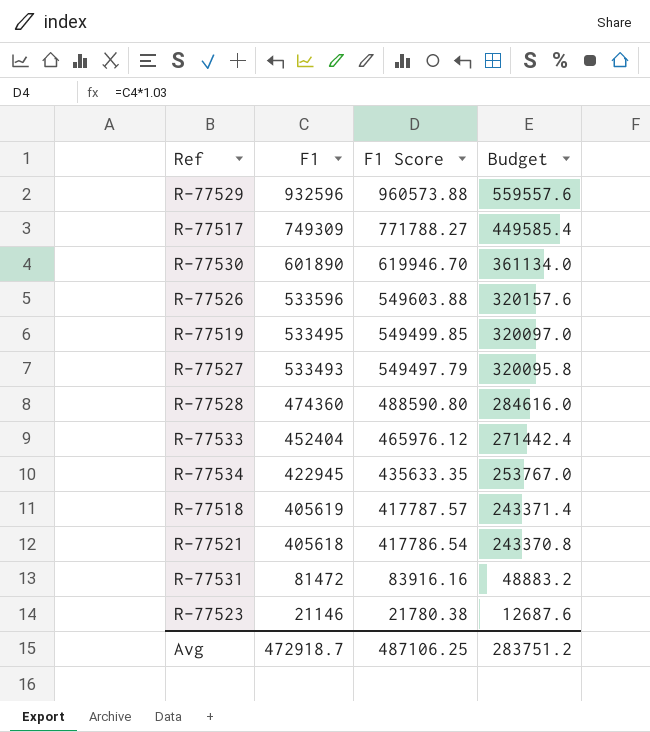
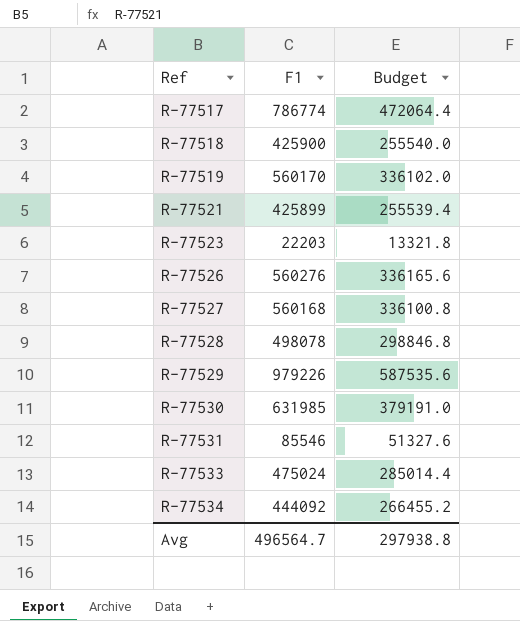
row order: F1 descending -> Ref ascending
column F1 Score | formula: [F1] * 1.03 -> none
R-77517 | F1: 749309 -> 786774
R-77517 | Budget: 449585.4 -> 472064.4
R-77518 | F1: 405619 -> 425900
R-77518 | Budget: 243371.4 -> 255540.0
R-77519 | F1: 533495 -> 560170
R-77519 | Budget: 320097.0 -> 336102.0
R-77521 | F1: 405618 -> 425899
R-77521 | Budget: 243370.8 -> 255539.4
R-77523 | F1: 21146 -> 22203
R-77523 | Budget: 12687.6 -> 13321.8
R-77526 | F1: 533596 -> 560276
R-77526 | Budget: 320157.6 -> 336165.6
R-77527 | F1: 533493 -> 560168
R-77527 | Budget: 320095.8 -> 336100.8
R-77528 | F1: 474360 -> 498078
R-77528 | Budget: 284616.0 -> 298846.8
R-77529 | F1: 932596 -> 979226
R-77529 | Budget: 559557.6 -> 587535.6
R-77530 | F1: 601890 -> 631985
R-77530 | Budget: 361134.0 -> 379191.0
R-77531 | F1: 81472 -> 85546
R-77531 | Budget: 48883.2 -> 51327.6
R-77533 | F1: 452404 -> 475024
R-77533 | Budget: 271442.4 -> 285014.4
R-77534 | F1: 422945 -> 444092
R-77534 | Budget: 253767.0 -> 266455.2
Avg | F1: 472918.7 -> 496564.7
Avg | Budget: 283751.2 -> 297938.8

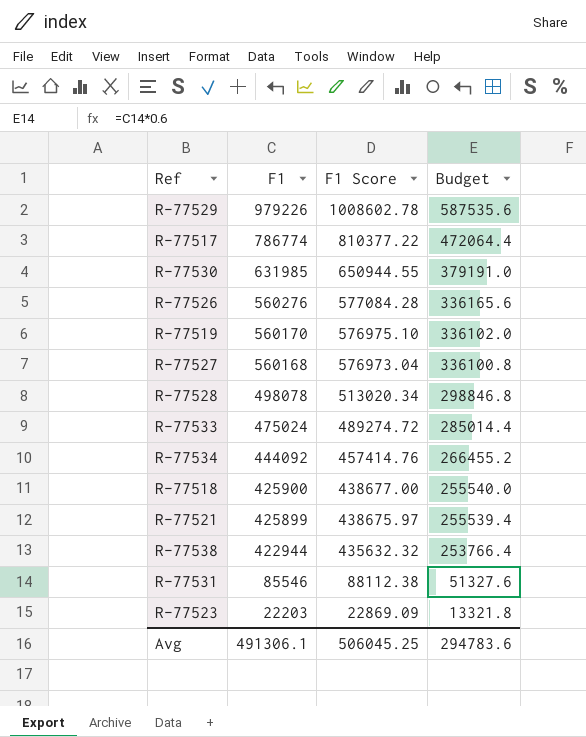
row order: Ref ascending -> F1 descending
column F1 Score | formula: none -> [F1] * 1.03
row R-77538: none -> 422944 | 435632.32 | 253766.4
Avg | F1: 496564.7 -> 491306.1
Avg | Budget: 297938.8 -> 294783.6

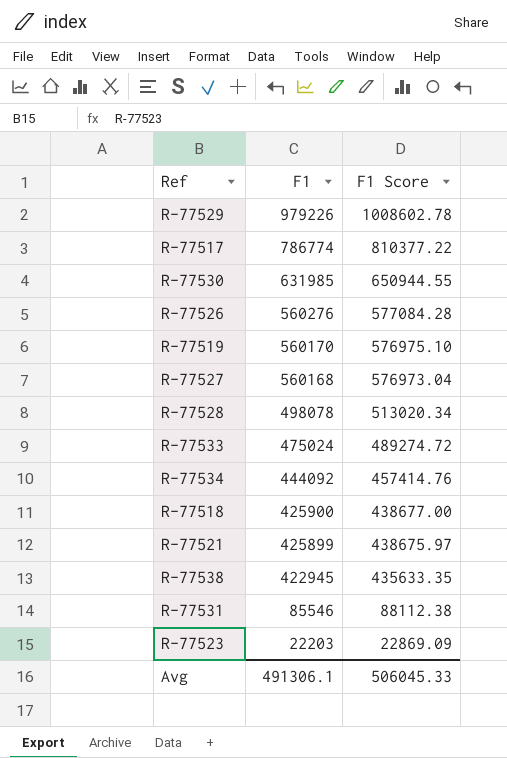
column Budget | formula: [F1] * 0.6 -> none
R-77538 | F1: 422944 -> 422945
R-77538 | F1 Score: 435632.32 -> 435633.35
Avg | F1 Score: 506045.25 -> 506045.33

